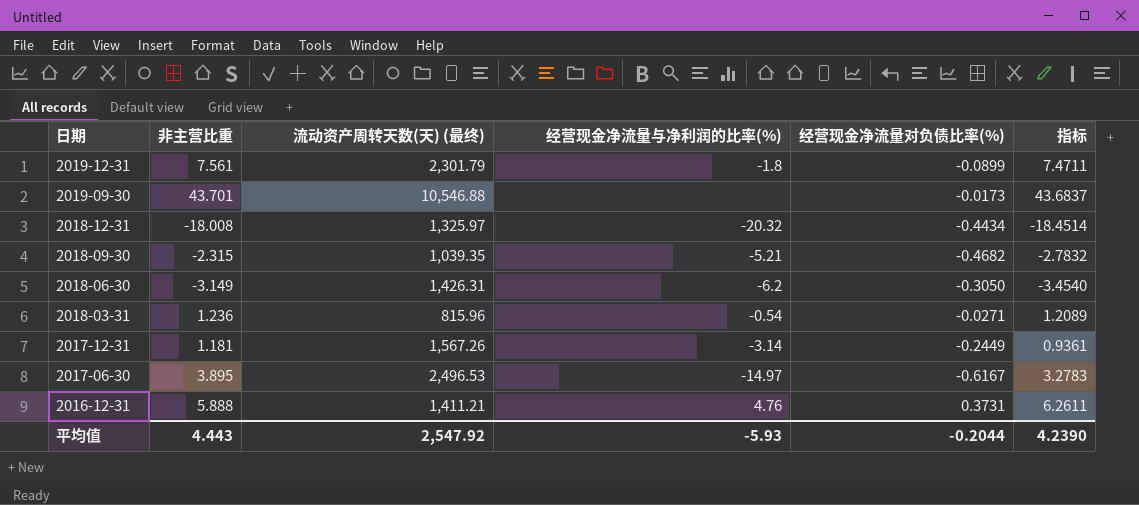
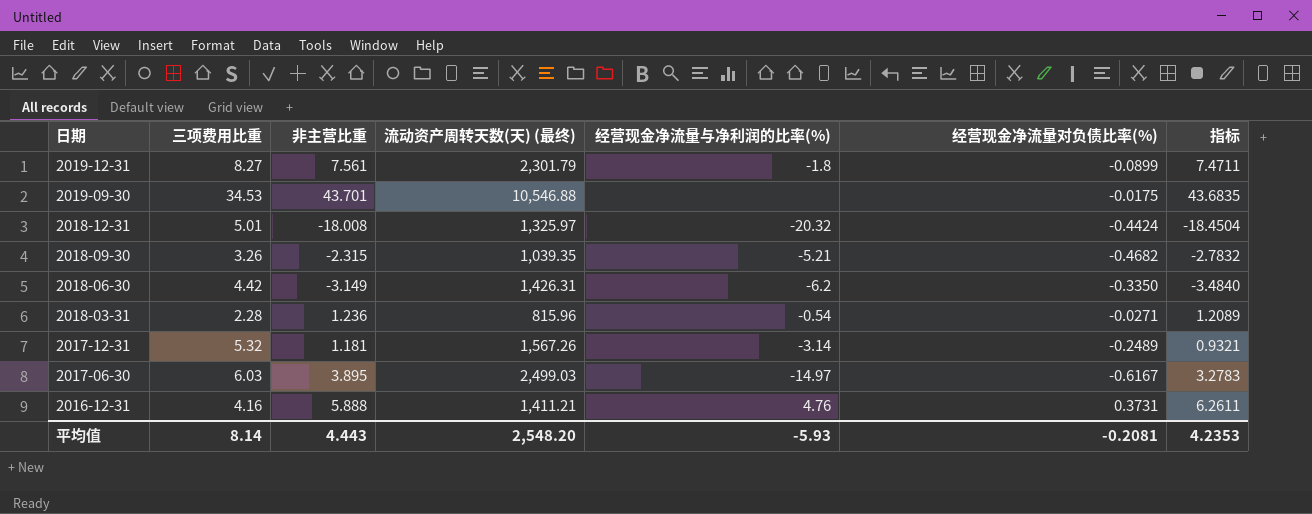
column 三项费用比重 | position: none -> 2
2019-09-30 | 经营现金净流量对负债比率(%): -0.0173 -> -0.0175
2019-09-30 | 指标: 43.6837 -> 43.6835
2018-12-31 | 经营现金净流量对负债比率(%): -0.4434 -> -0.4424
2018-12-31 | 指标: -18.4514 -> -18.4504
2018-06-30 | 经营现金净流量对负债比率(%): -0.3050 -> -0.3350
2018-06-30 | 指标: -3.4540 -> -3.4840
2017-12-31 | 经营现金净流量对负债比率(%): -0.2449 -> -0.2489
2017-12-31 | 指标: 0.9361 -> 0.9321
2017-06-30 | 流动资产周转天数(天) (最终): 2,496.53 -> 2,499.03
平均值 | 流动资产周转天数(天) (最终): 2,547.92 -> 2,548.20
平均值 | 经营现金净流量对负债比率(%): -0.2044 -> -0.2081
平均值 | 指标: 4.2390 -> 4.2353

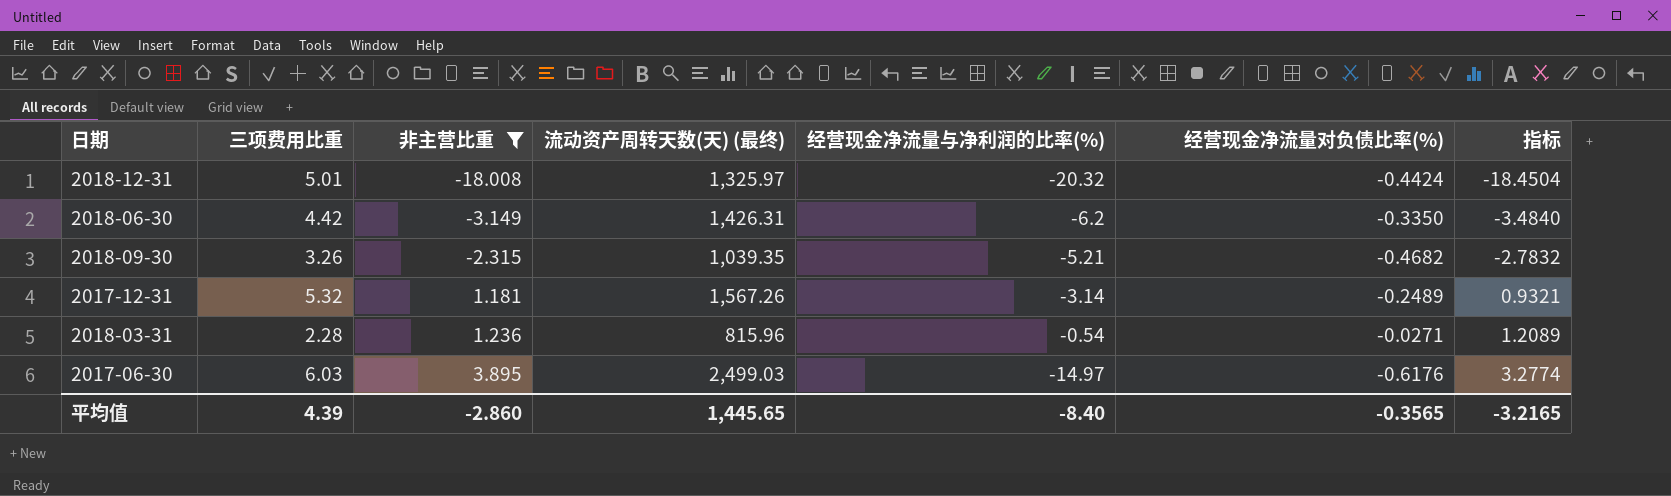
filter: none -> 非主营比重 <= 3.895
row order: 日期 descending -> 非主营比重 ascending
2017-06-30 | 经营现金净流量对负债比率(%): -0.6167 -> -0.6176
2017-06-30 | 指标: 3.2783 -> 3.2774
平均值 | 三项费用比重: 8.14 -> 4.39
平均值 | 非主营比重: 4.443 -> -2.860
平均值 | 流动资产周转天数(天) (最终): 2,548.20 -> 1,445.65
平均值 | 经营现金净流量与净利润的比率(%): -5.93 -> -8.40
平均值 | 经营现金净流量对负债比率(%): -0.2081 -> -0.3565
平均值 | 指标: 4.2353 -> -3.2165

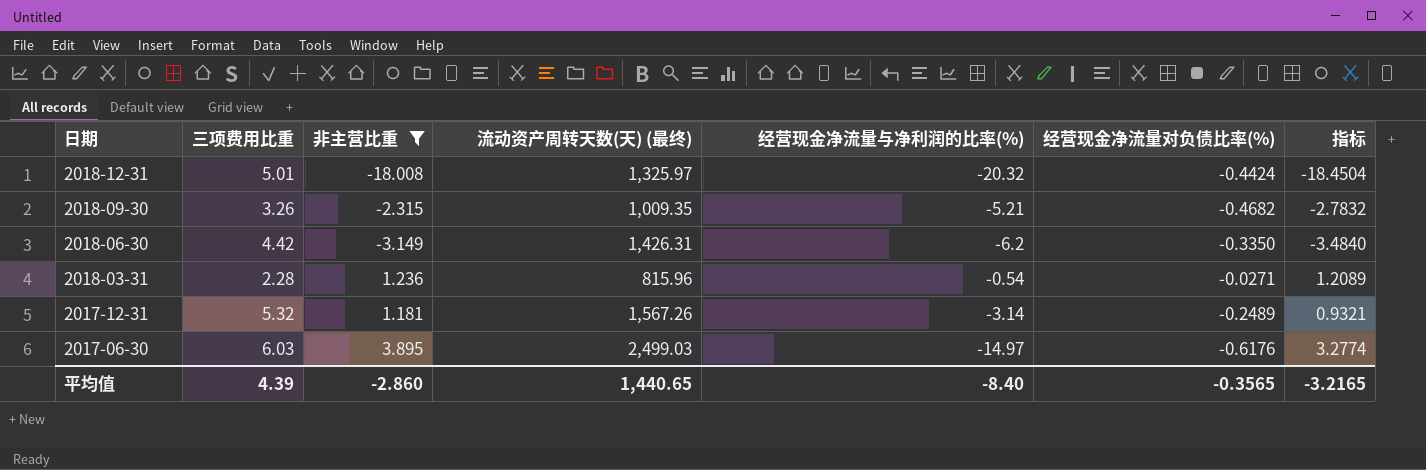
row order: 非主营比重 ascending -> 日期 descending
2018-09-30 | 流动资产周转天数(天) (最终): 1,039.35 -> 1,009.35
平均值 | 流动资产周转天数(天) (最终): 1,445.65 -> 1,440.65

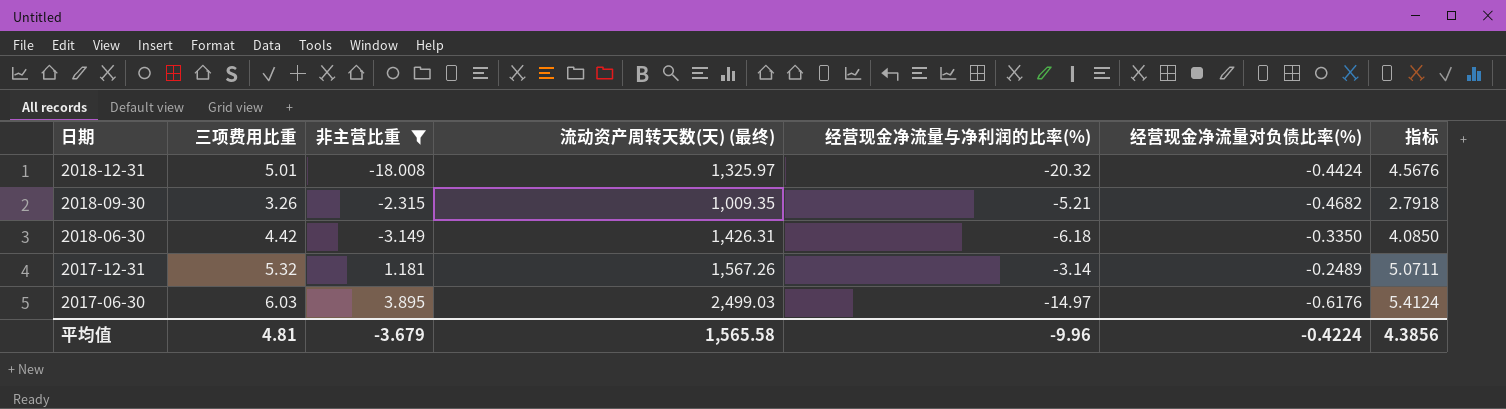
column 指标 | formula: [非主营比重] + [经营现金净流量对负债比率(%)] -> [三项费用比重] + [经营现金净流量对负债比率(%)]
row 2018-03-31: 2.28 | 1.236 | 815.96 | -0.54 | -0.0271 | 1.2089 -> none
2018-06-30 | 经营现金净流量与净利润的比率(%): -6.2 -> -6.18
平均值 | 三项费用比重: 4.39 -> 4.81
平均值 | 非主营比重: -2.860 -> -3.679
平均值 | 流动资产周转天数(天) (最终): 1,440.65 -> 1,565.58
平均值 | 经营现金净流量与净利润的比率(%): -8.40 -> -9.96
平均值 | 经营现金净流量对负债比率(%): -0.3565 -> -0.4224
平均值 | 指标: -3.2165 -> 4.3856

